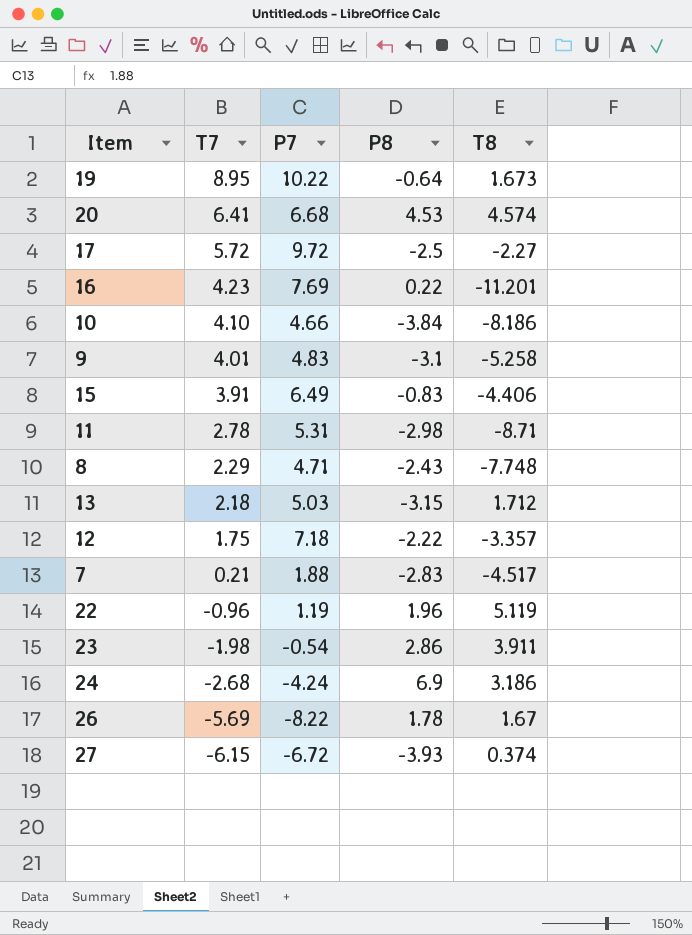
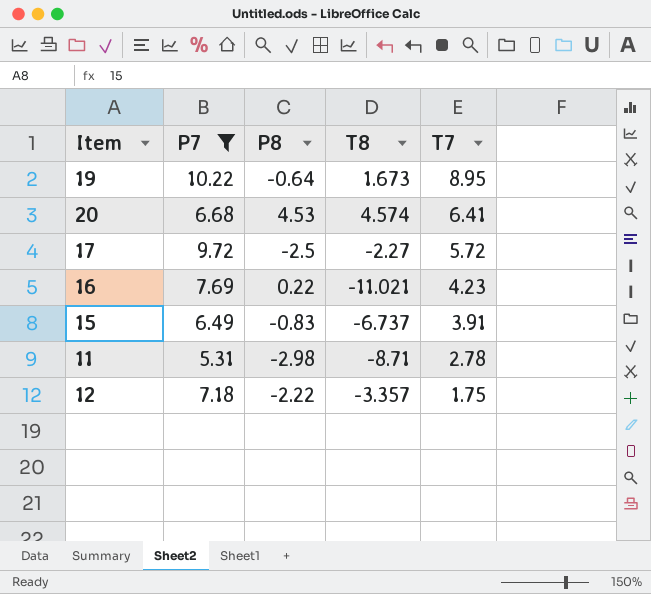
filter: none -> P7 >= 5.31
column T7 | position: 2 -> 5
16 | T8: -11.201 -> -11.021
15 | T8: -4.406 -> -6.737

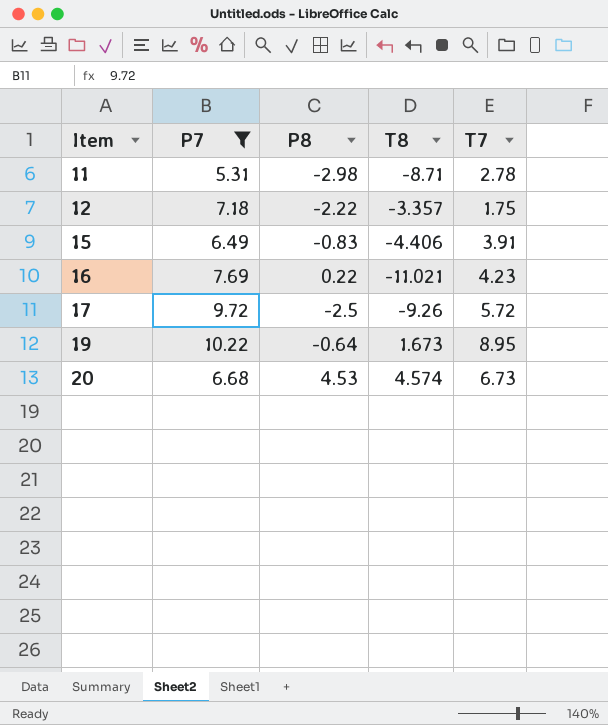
row order: T7 descending -> Item ascending
15 | T8: -6.737 -> -4.406
17 | T8: -2.27 -> -9.26
20 | T7: 6.41 -> 6.73

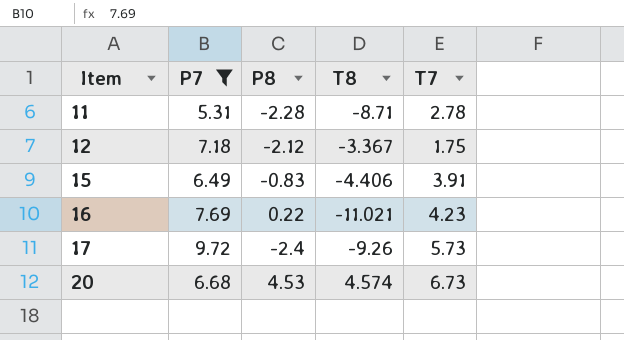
row 19: 10.22 | -0.64 | 1.673 | 8.95 -> none
11 | P8: -2.98 -> -2.28
12 | P8: -2.22 -> -2.12
12 | T8: -3.357 -> -3.367
17 | P8: -2.5 -> -2.4
17 | T7: 5.72 -> 5.73

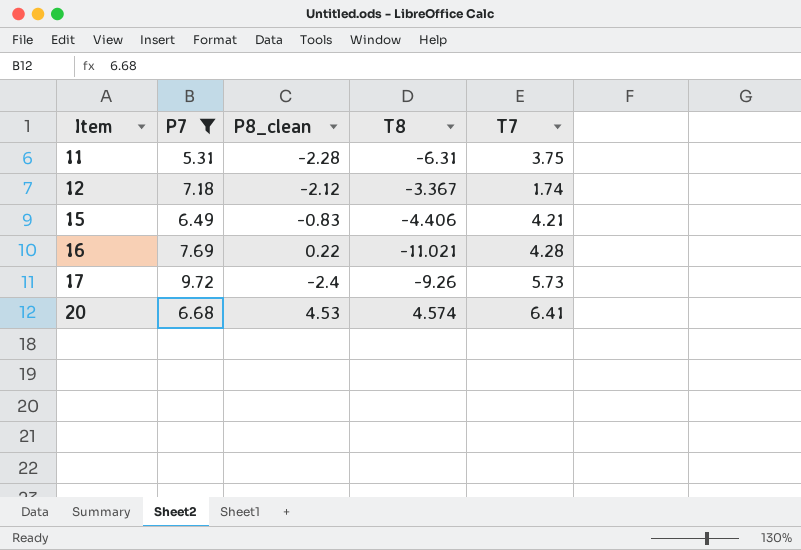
column name: P8 -> P8_clean
11 | T8: -8.71 -> -6.31
11 | T7: 2.78 -> 3.75
12 | T7: 1.75 -> 1.74
15 | T7: 3.91 -> 4.21
16 | T7: 4.23 -> 4.28
20 | T7: 6.73 -> 6.41

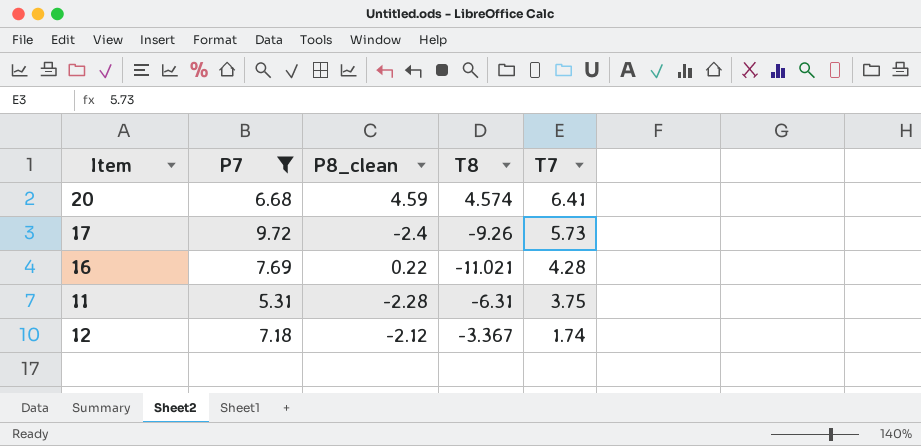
row order: Item ascending -> T7 descending
row 15: 6.49 | -0.83 | -4.406 | 4.21 -> none
20 | P8_clean: 4.53 -> 4.59

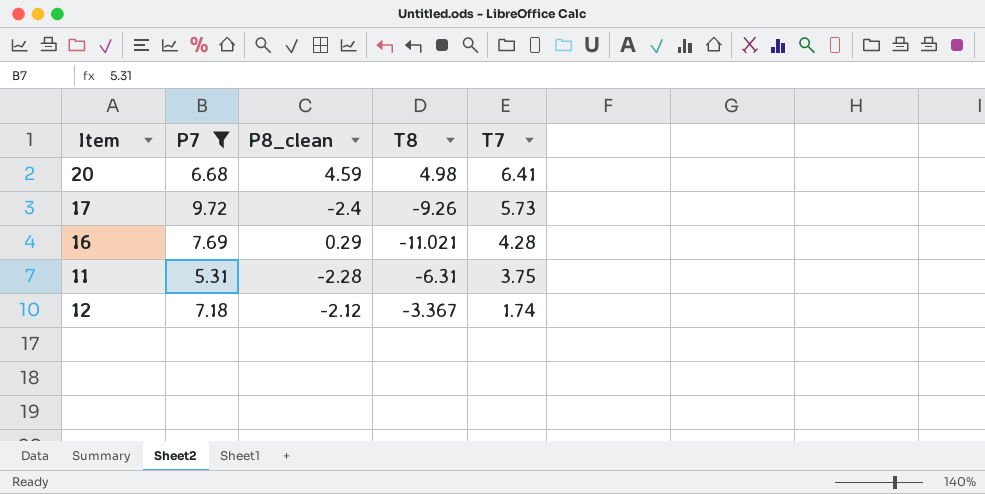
20 | T8: 4.574 -> 4.98
16 | P8_clean: 0.22 -> 0.29

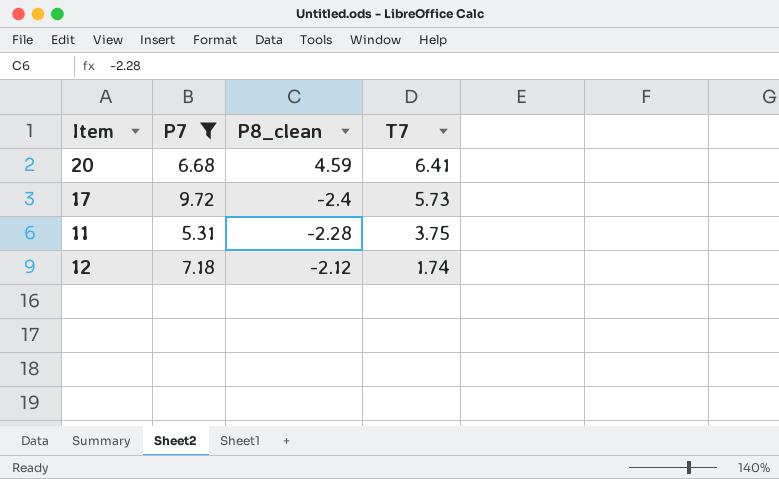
column T8 | position: 4 -> none
row 16: 7.69 | 0.29 | -11.021 | 4.28 -> none

